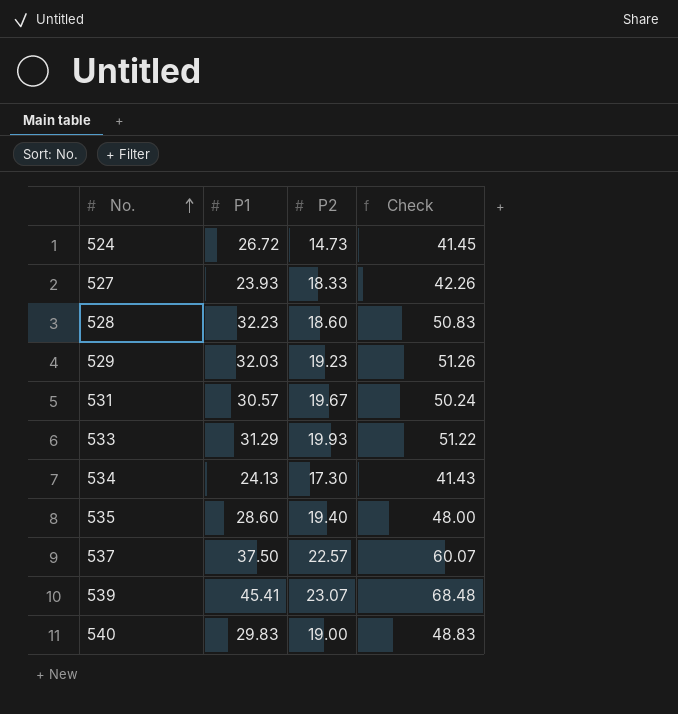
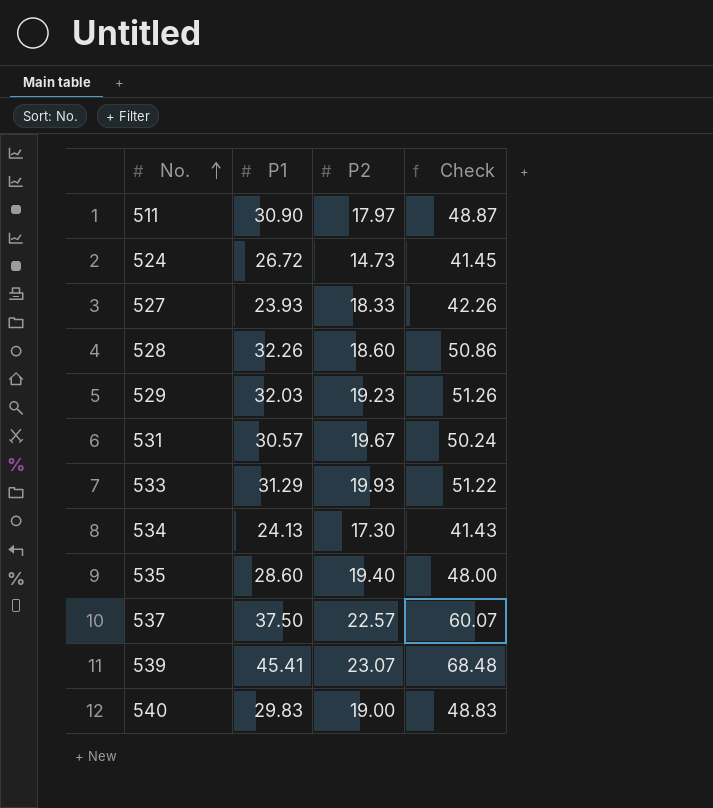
row 511: none -> 30.90 | 17.97 | 48.87
528 | P1: 32.23 -> 32.26
528 | Check: 50.83 -> 50.86

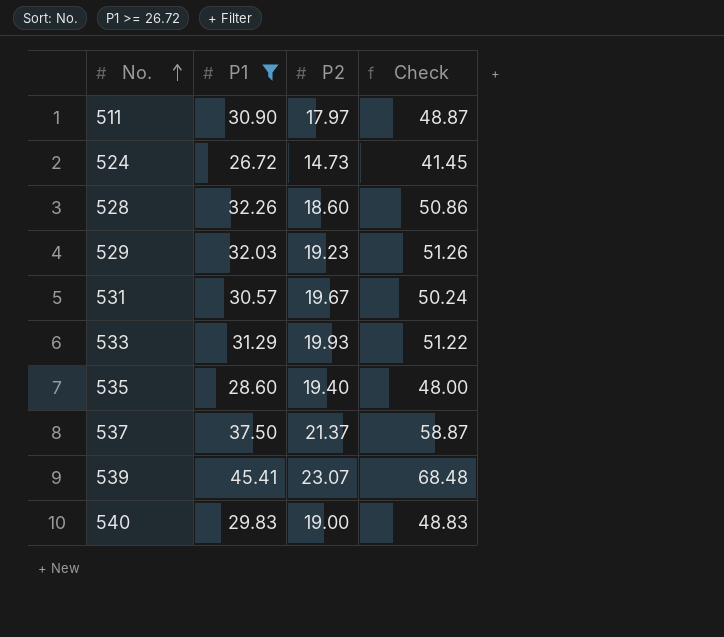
filter: none -> P1 >= 26.72
537 | P2: 22.57 -> 21.37
537 | Check: 60.07 -> 58.87

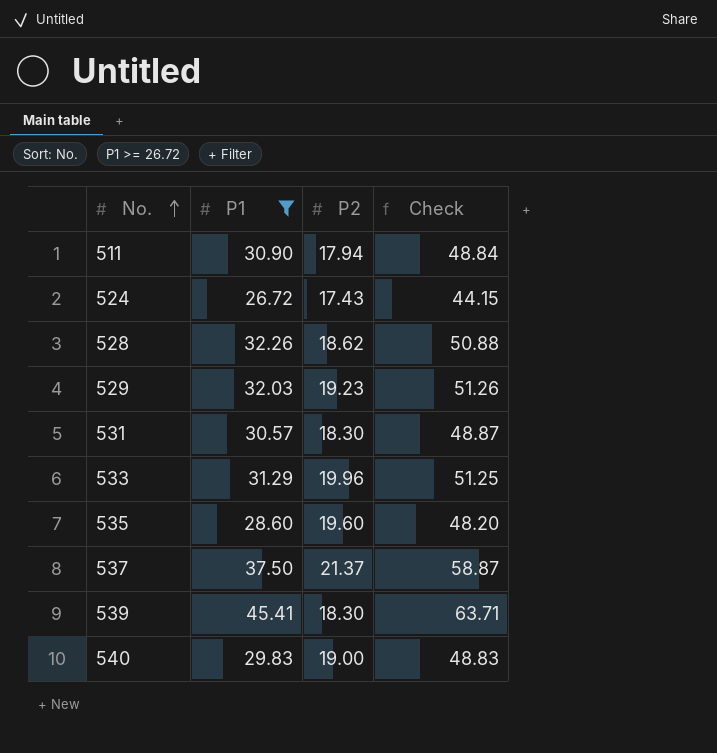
511 | P2: 17.97 -> 17.94
511 | Check: 48.87 -> 48.84
524 | P2: 14.73 -> 17.43
524 | Check: 41.45 -> 44.15
528 | P2: 18.60 -> 18.62
528 | Check: 50.86 -> 50.88
531 | P2: 19.67 -> 18.30
531 | Check: 50.24 -> 48.87
533 | P2: 19.93 -> 19.96
533 | Check: 51.22 -> 51.25
535 | P2: 19.40 -> 19.60
535 | Check: 48.00 -> 48.20
539 | P2: 23.07 -> 18.30
539 | Check: 68.48 -> 63.71

